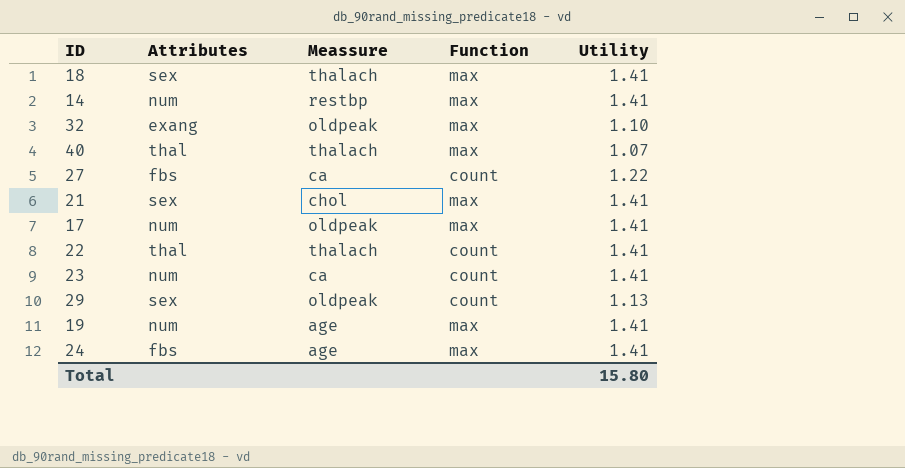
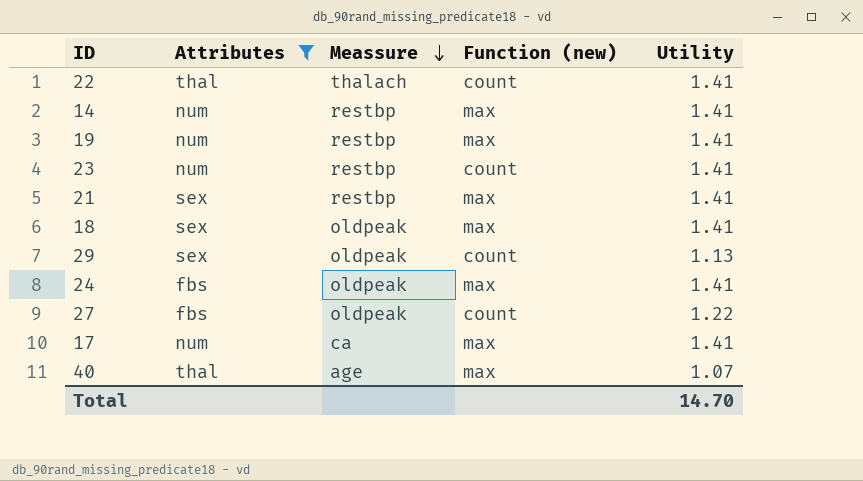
filter: none -> Attributes != exang
row order: none -> Meassure descending
column name: Function -> Function (new)
19 | Meassure: age -> restbp
23 | Meassure: ca -> restbp
21 | Meassure: chol -> restbp
18 | Meassure: thalach -> oldpeak
24 | Meassure: age -> oldpeak
27 | Meassure: ca -> oldpeak
17 | Meassure: oldpeak -> ca
40 | Meassure: thalach -> age
Total | Utility: 15.80 -> 14.70

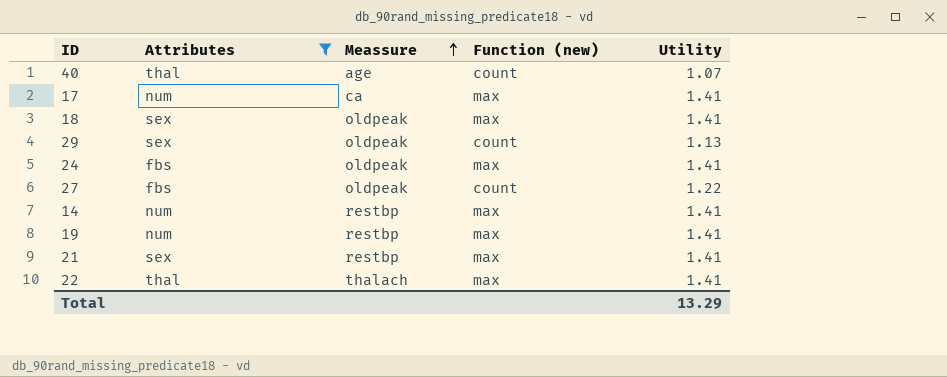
row order: Meassure descending -> Meassure ascending
row 23: num | restbp | count | 1.41 -> none
40 | Function (new): max -> count
22 | Function (new): count -> max
Total | Utility: 14.70 -> 13.29

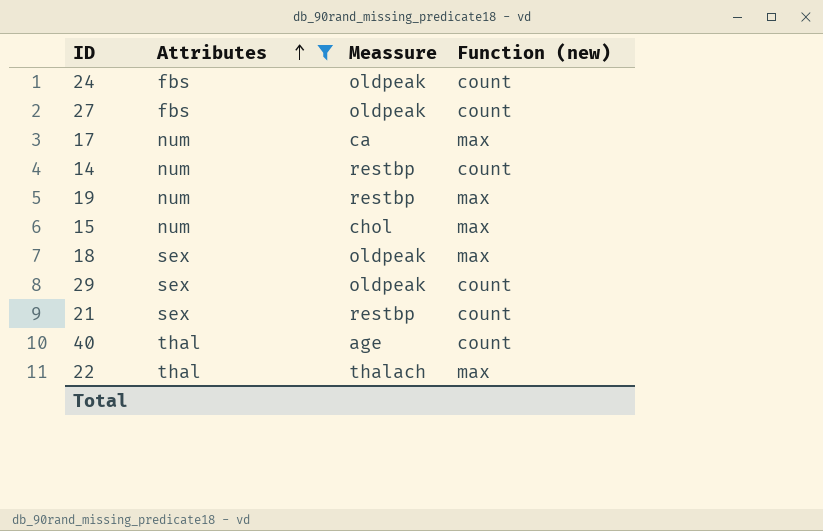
row order: Meassure ascending -> Attributes ascending
column Utility | position: 5 -> none
24 | Function (new): max -> count
14 | Function (new): max -> count
row 15: none -> num | chol | max
21 | Function (new): max -> count

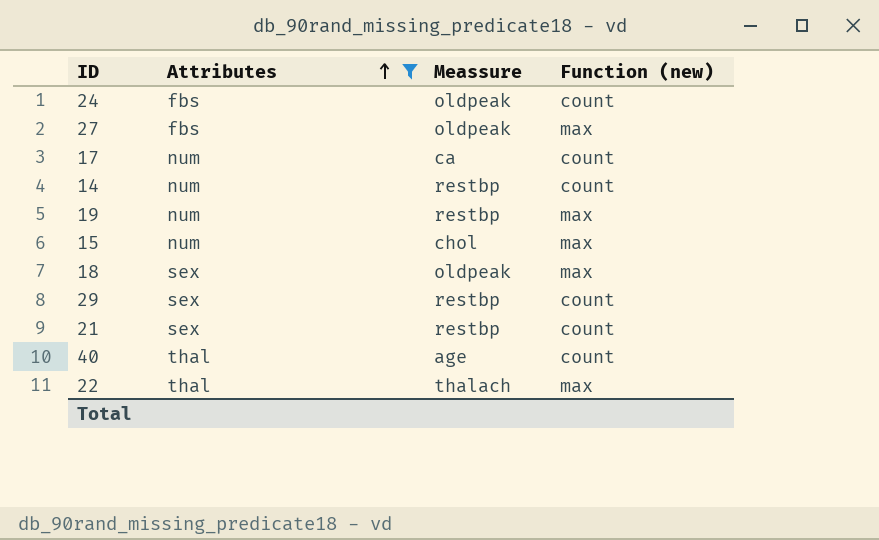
27 | Function (new): count -> max
17 | Function (new): max -> count
29 | Meassure: oldpeak -> restbp

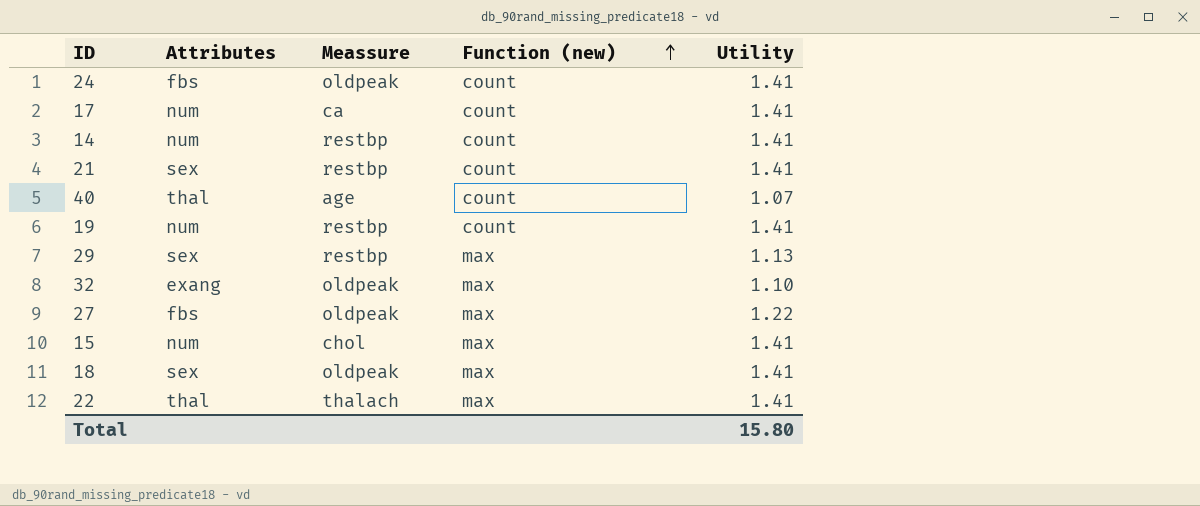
filter: Attributes != exang -> none
row order: Attributes ascending -> Function (new) ascending
column Utility | position: none -> 5
19 | Function (new): max -> count
29 | Function (new): count -> max

